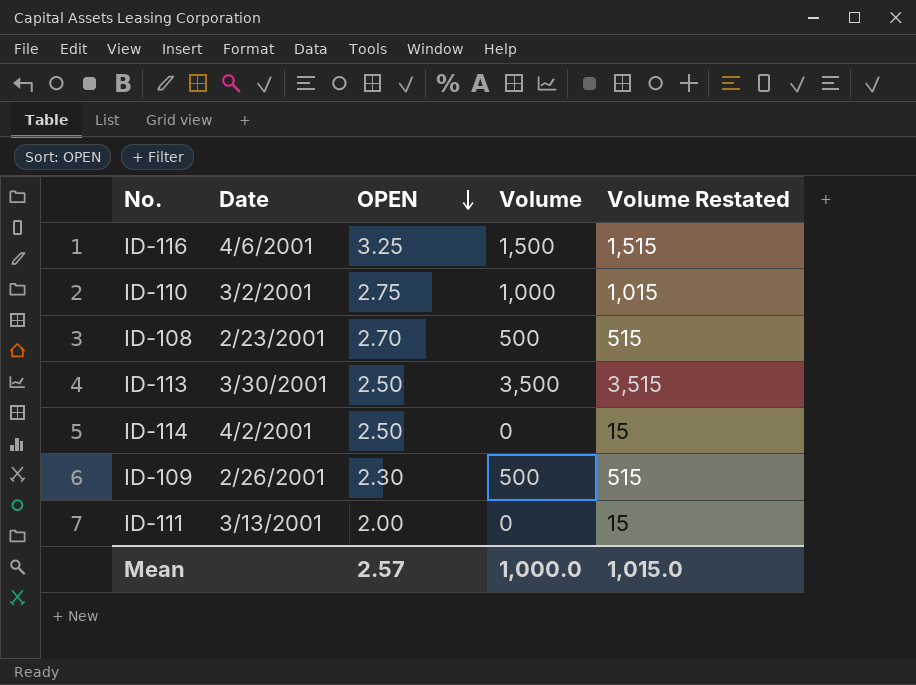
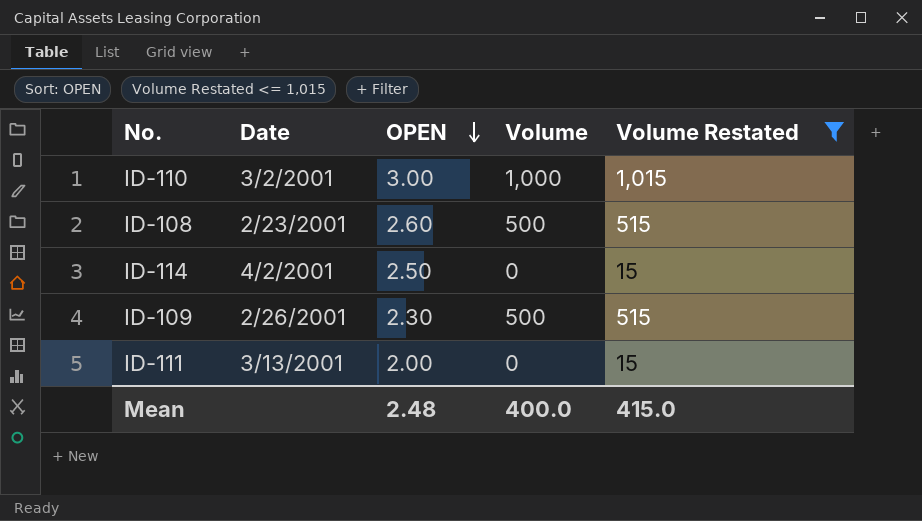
filter: none -> Volume Restated <= 1,015
ID-110 | OPEN: 2.75 -> 3.00
ID-108 | OPEN: 2.70 -> 2.60
Mean | OPEN: 2.57 -> 2.48
Mean | Volume: 1,000.0 -> 400.0
Mean | Volume Restated: 1,015.0 -> 415.0

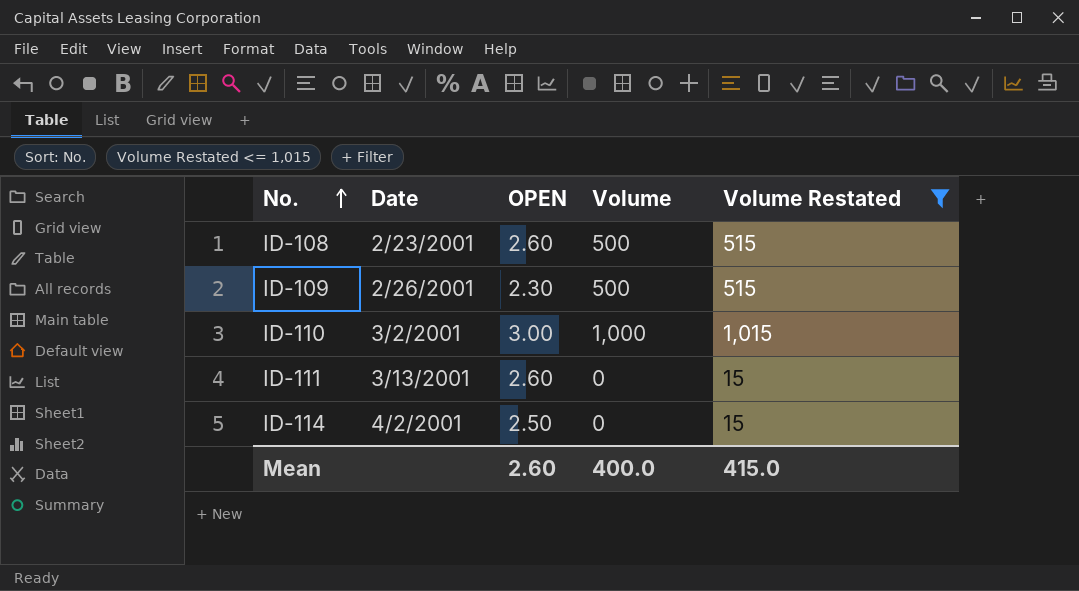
row order: OPEN descending -> No. ascending
ID-111 | OPEN: 2.00 -> 2.60
Mean | OPEN: 2.48 -> 2.60

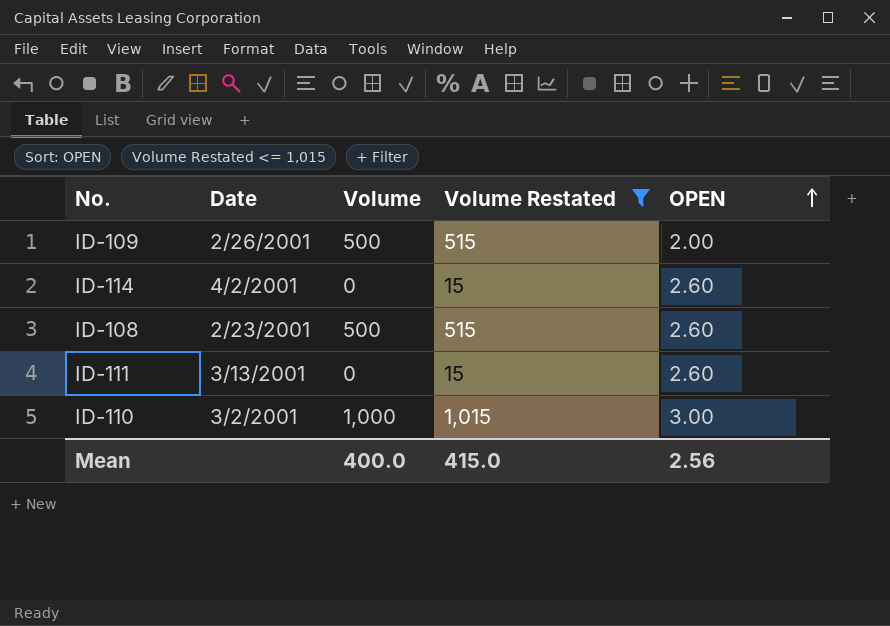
row order: No. ascending -> OPEN ascending
column OPEN | position: 3 -> 5
ID-109 | OPEN: 2.30 -> 2.00
ID-114 | OPEN: 2.50 -> 2.60
Mean | OPEN: 2.60 -> 2.56

